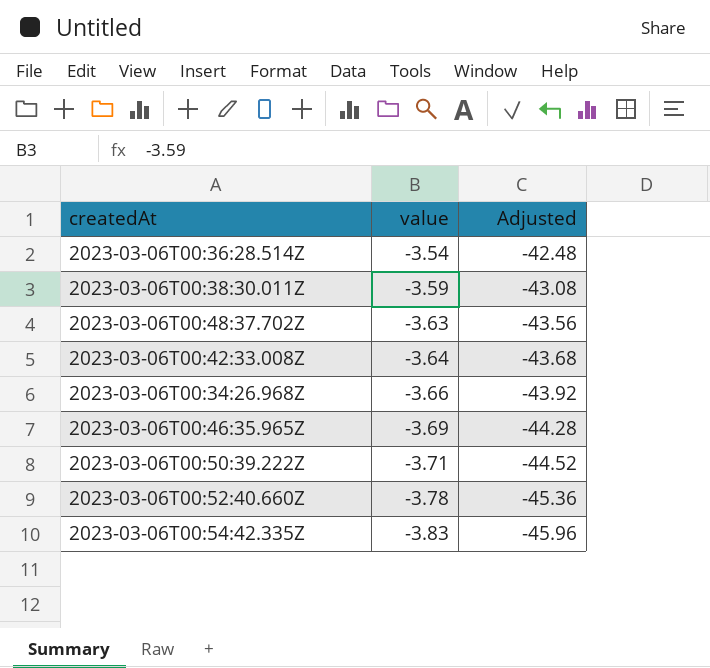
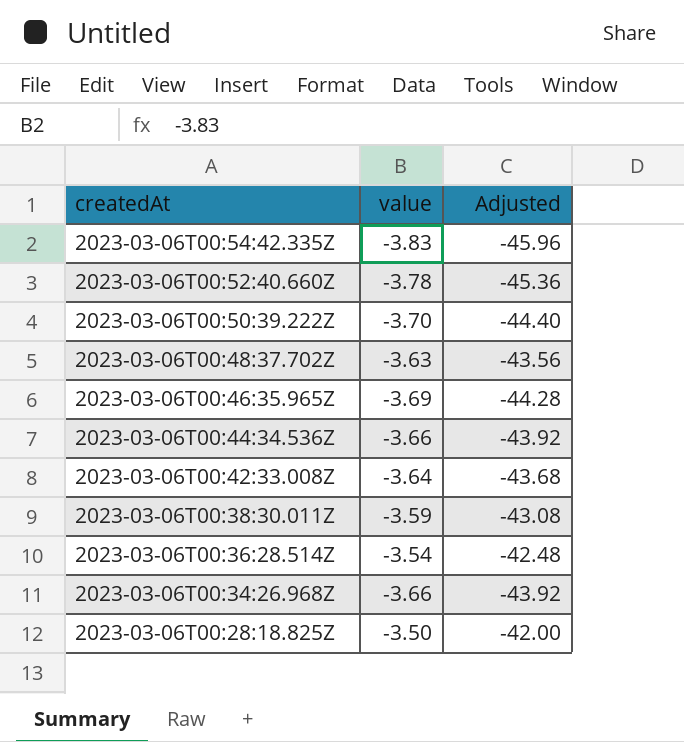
row order: value descending -> createdAt descending
2023-03-06T00:50:39.222Z | value: -3.71 -> -3.70
2023-03-06T00:50:39.222Z | Adjusted: -44.52 -> -44.40
row 2023-03-06T00:44:34.536Z: none -> -3.66 | -43.92
row 2023-03-06T00:28:18.825Z: none -> -3.50 | -42.00

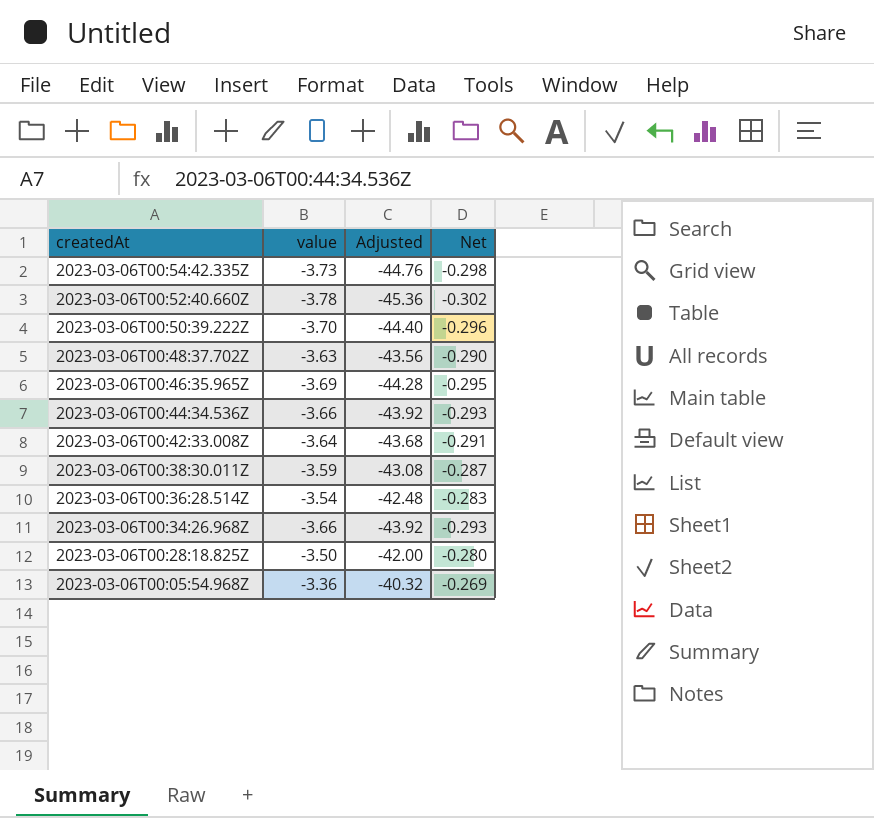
column Net | formula: none -> [value] * 0.08
2023-03-06T00:54:42.335Z | value: -3.83 -> -3.73
2023-03-06T00:54:42.335Z | Adjusted: -45.96 -> -44.76
row 2023-03-06T00:05:54.968Z: none -> -3.36 | -40.32 | -0.269

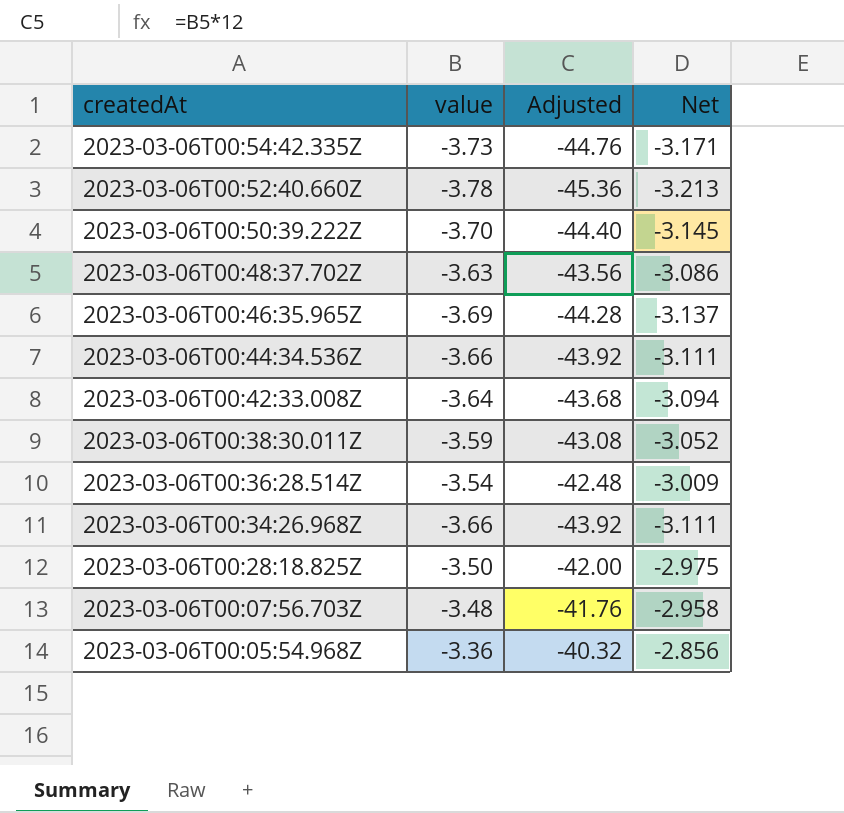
column Net | formula: [value] * 0.08 -> [value] * 0.85
row 2023-03-06T00:07:56.703Z: none -> -3.48 | -41.76 | -2.958

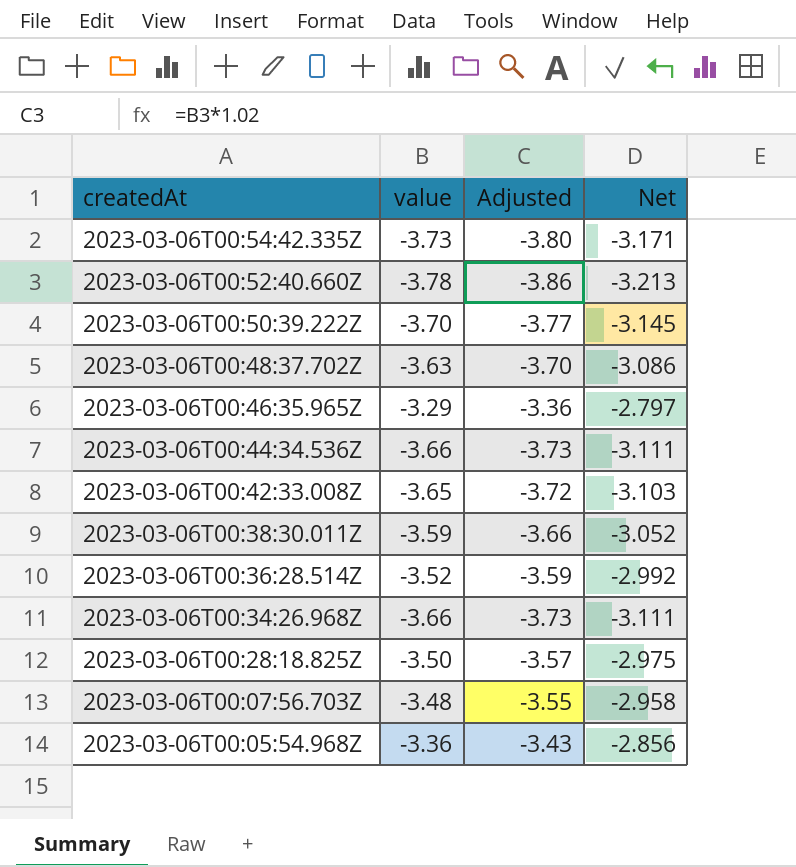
column Adjusted | formula: [value] * 12 -> [value] * 1.02
2023-03-06T00:46:35.965Z | value: -3.69 -> -3.29
2023-03-06T00:46:35.965Z | Net: -3.137 -> -2.797
2023-03-06T00:42:33.008Z | value: -3.64 -> -3.65
2023-03-06T00:42:33.008Z | Net: -3.094 -> -3.103
2023-03-06T00:36:28.514Z | value: -3.54 -> -3.52
2023-03-06T00:36:28.514Z | Net: -3.009 -> -2.992

